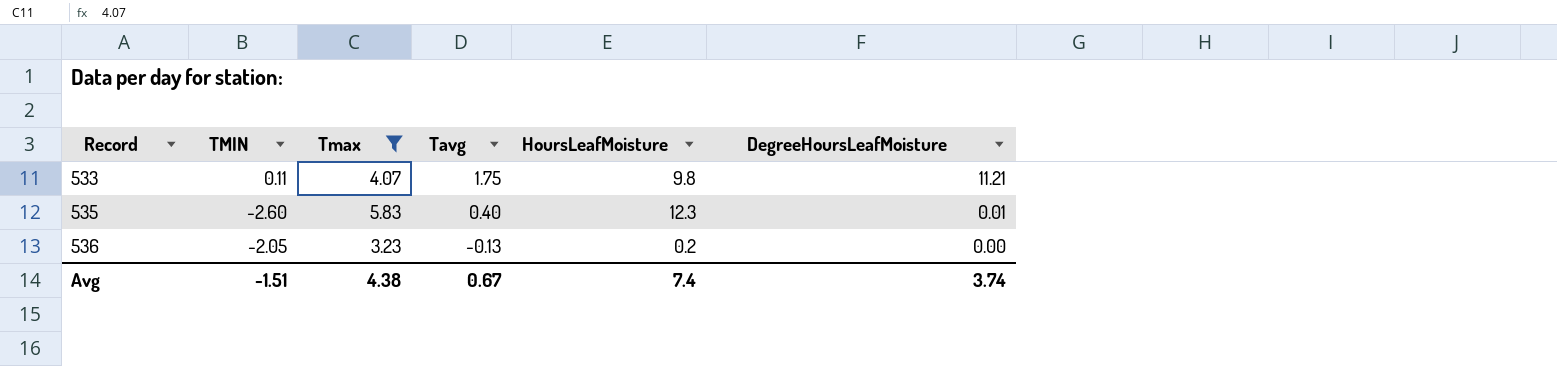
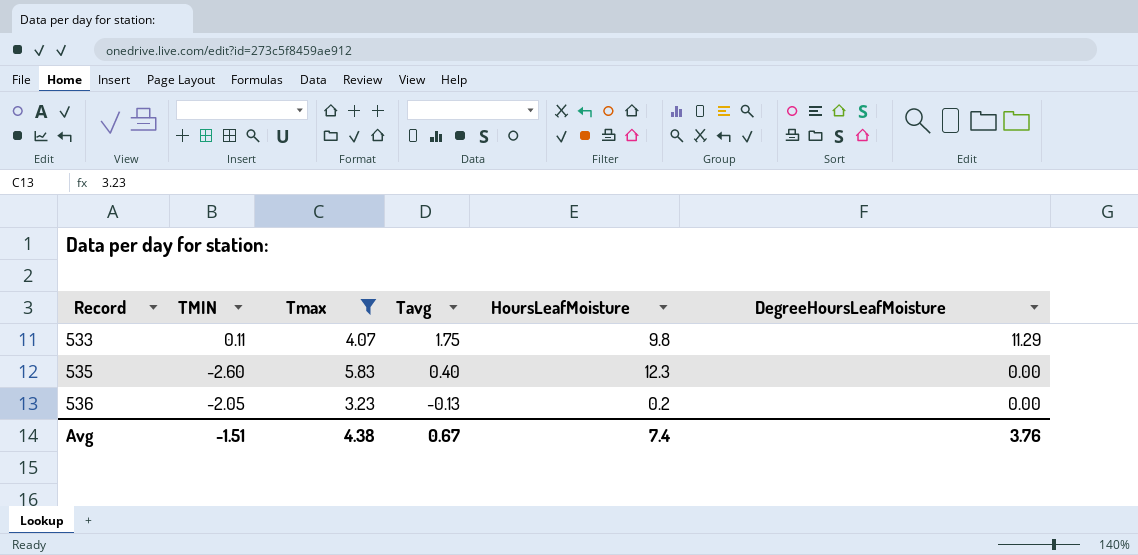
533 | DegreeHoursLeafMoisture: 11.21 -> 11.29
535 | DegreeHoursLeafMoisture: 0.01 -> 0.00
Avg | DegreeHoursLeafMoisture: 3.74 -> 3.76

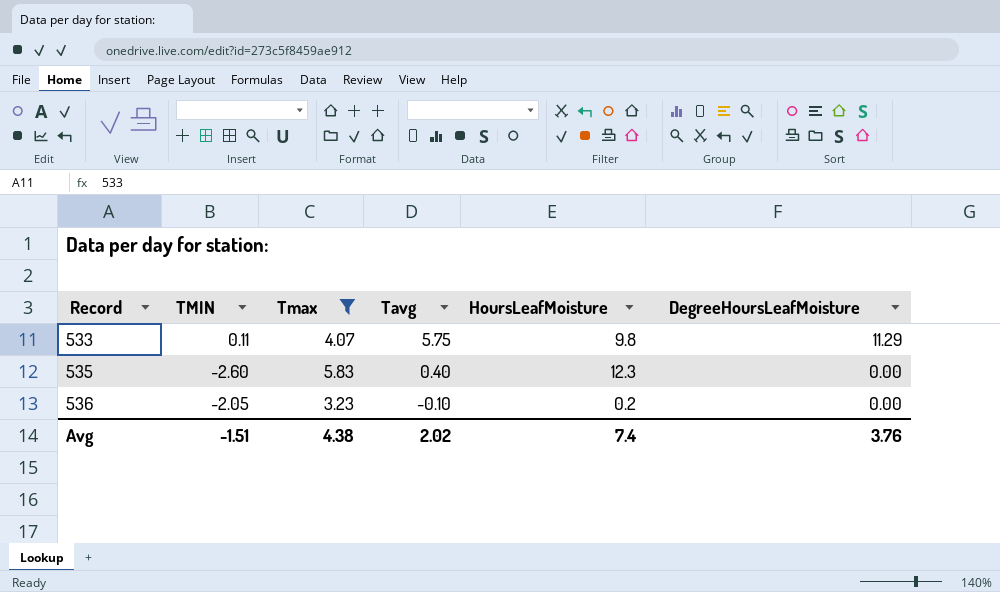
533 | Tavg: 1.75 -> 5.75
536 | Tavg: -0.13 -> -0.10
Avg | Tavg: 0.67 -> 2.02

